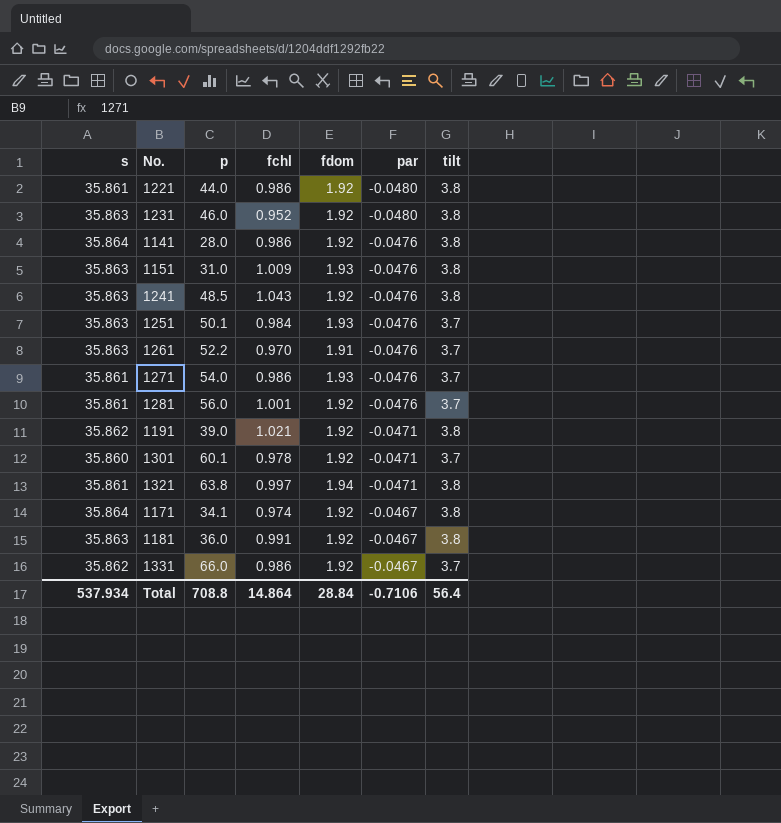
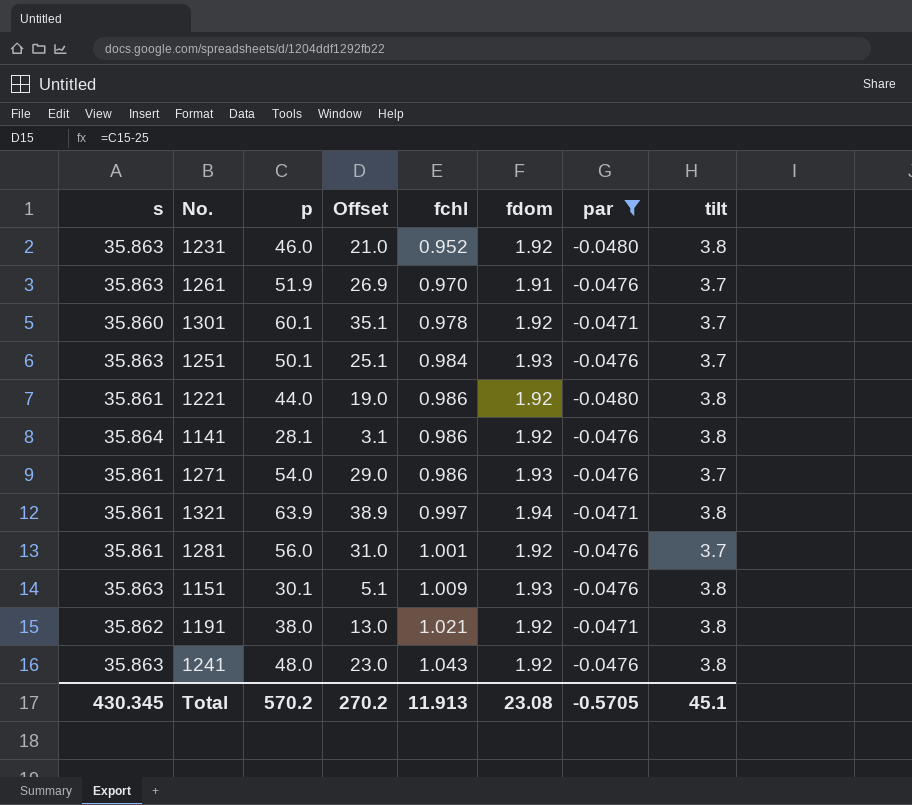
filter: none -> par != -0.0467
row order: par ascending -> fchl ascending
column Offset | formula: none -> [p] - 25
1261 | p: 52.2 -> 51.9
1141 | p: 28.0 -> 28.1
1321 | p: 63.8 -> 63.9
1151 | p: 31.0 -> 30.1
1191 | p: 39.0 -> 38.0
1241 | p: 48.5 -> 48.0
Total | s: 537.934 -> 430.345
Total | p: 708.8 -> 570.2
Total | fchl: 14.864 -> 11.913
Total | fdom: 28.84 -> 23.08
Total | par: -0.7106 -> -0.5705
Total | tilt: 56.4 -> 45.1

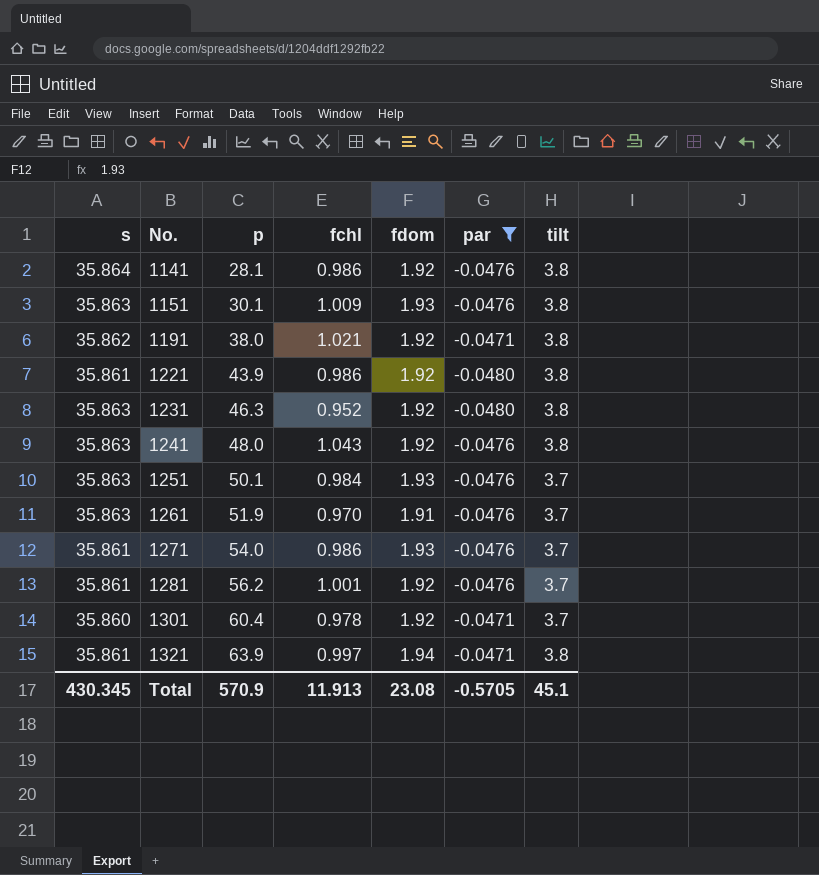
row order: fchl ascending -> No. ascending
column Offset | formula: [p] - 25 -> none
1221 | p: 44.0 -> 43.9
1231 | p: 46.0 -> 46.3
1281 | p: 56.0 -> 56.2
1301 | p: 60.1 -> 60.4
Total | p: 570.2 -> 570.9

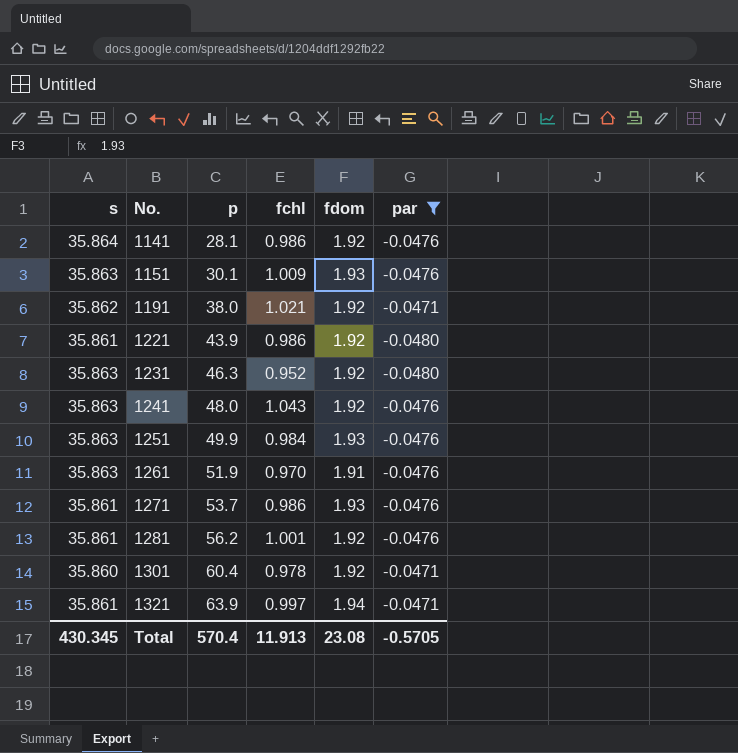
column tilt | position: 7 -> none
1251 | p: 50.1 -> 49.9
1271 | p: 54.0 -> 53.7
Total | p: 570.9 -> 570.4

